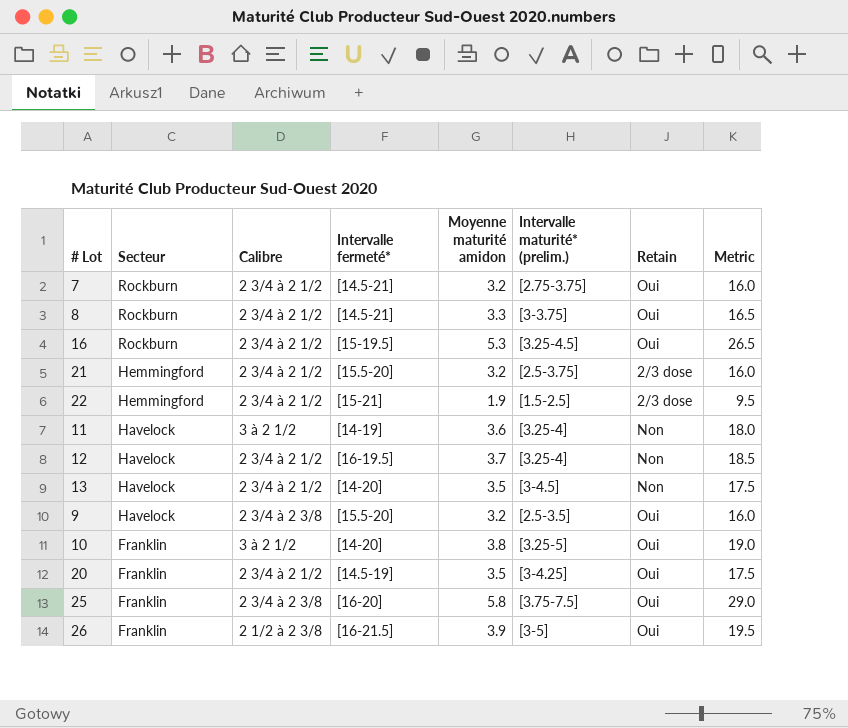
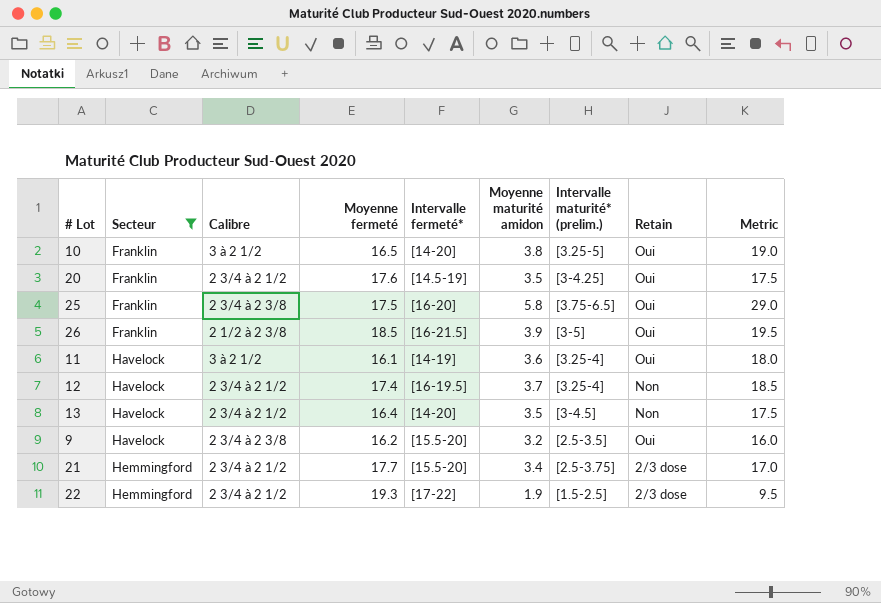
filter: none -> Secteur != Rockburn
row order: Secteur descending -> Secteur ascending
column Moyenne fermeté | position: none -> 4
25 | Intervalle maturité* (prelim.): [3.75-7.5] -> [3.75-6.5]
11 | Retain: Non -> Oui
21 | Moyenne maturité amidon: 3.2 -> 3.4
21 | Metric: 16.0 -> 17.0
22 | Intervalle fermeté*: [15-21] -> [17-22]

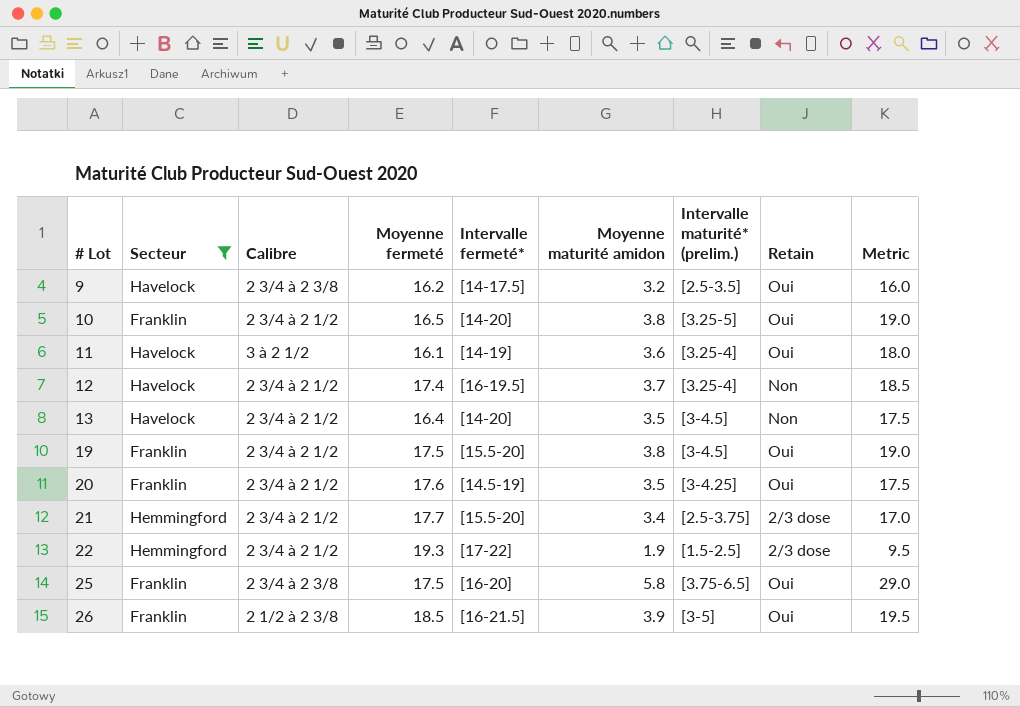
row order: Secteur ascending -> # Lot ascending
9 | Intervalle fermeté*: [15.5-20] -> [14-17.5]
10 | Calibre: 3 à 2 1/2 -> 2 3/4 à 2 1/2
row 19: none -> Franklin | 2 3/4 à 2 1/2 | 17.5 | [15.5-20] | 3.8 | [3-4.5] | Oui | 19.0

